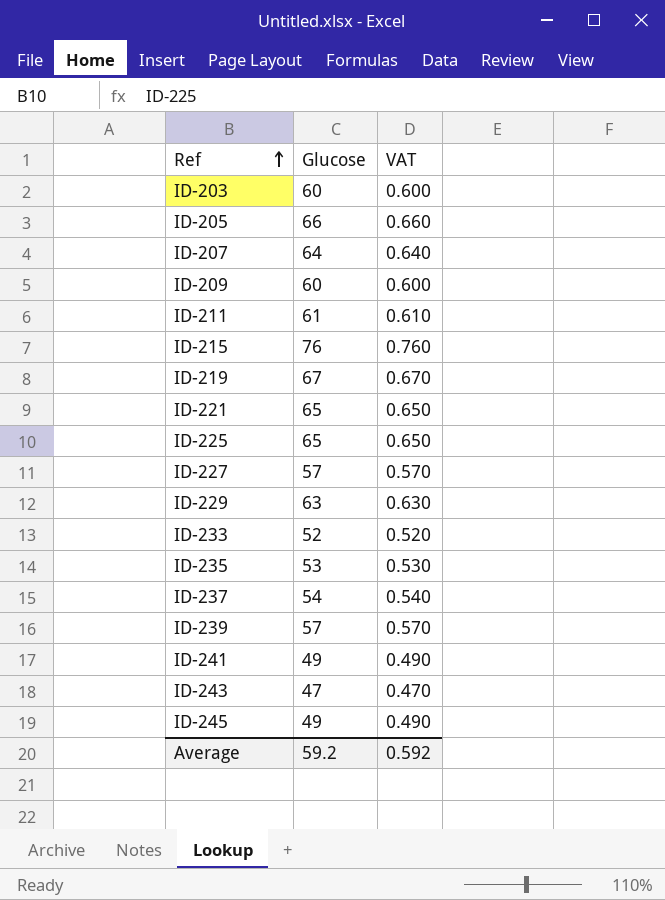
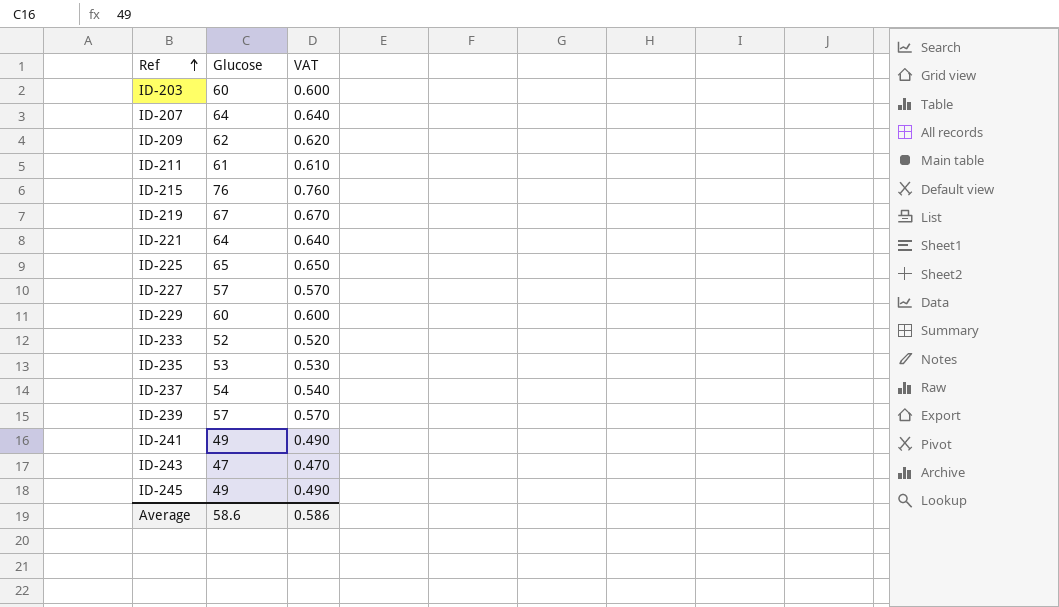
row ID-205: 66 | 0.660 -> none
ID-209 | Glucose: 60 -> 62
ID-209 | VAT: 0.600 -> 0.620
ID-221 | Glucose: 65 -> 64
ID-221 | VAT: 0.650 -> 0.640
ID-229 | Glucose: 63 -> 60
ID-229 | VAT: 0.630 -> 0.600
Average | Glucose: 59.2 -> 58.6
Average | VAT: 0.592 -> 0.586

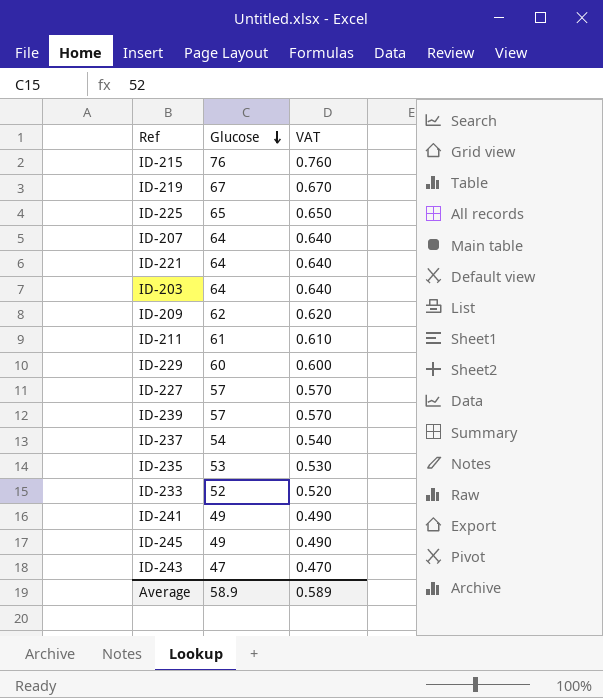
row order: Ref ascending -> Glucose descending
ID-203 | Glucose: 60 -> 64
ID-203 | VAT: 0.600 -> 0.640
Average | Glucose: 58.6 -> 58.9
Average | VAT: 0.586 -> 0.589

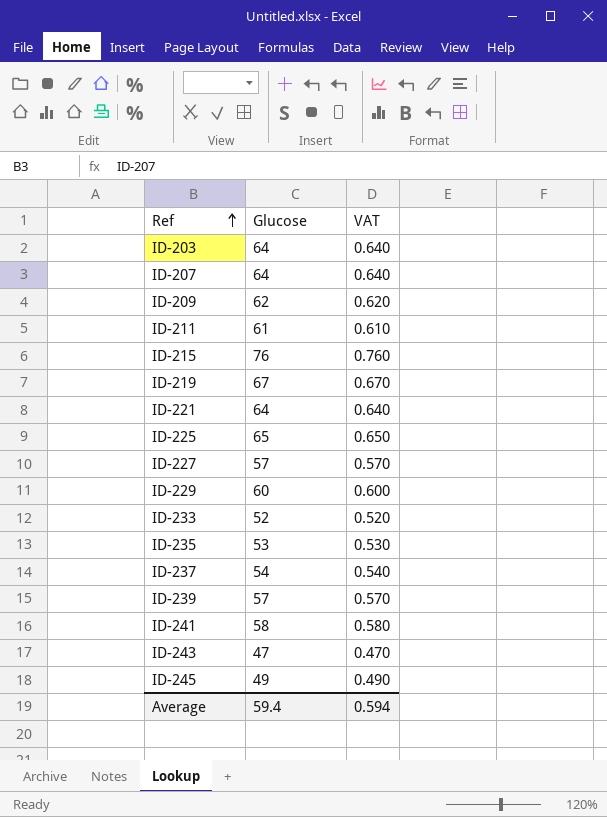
row order: Glucose descending -> Ref ascending
ID-241 | Glucose: 49 -> 58
ID-241 | VAT: 0.490 -> 0.580
Average | Glucose: 58.9 -> 59.4
Average | VAT: 0.589 -> 0.594

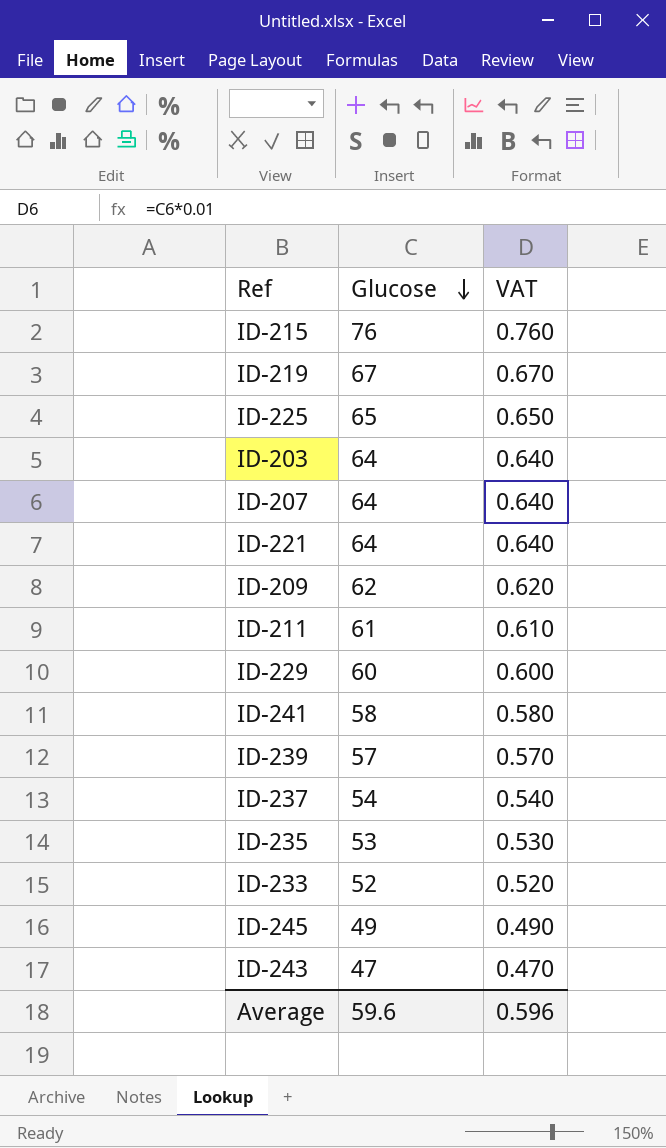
row order: Ref ascending -> Glucose descending
row ID-227: 57 | 0.570 -> none
Average | Glucose: 59.4 -> 59.6
Average | VAT: 0.594 -> 0.596

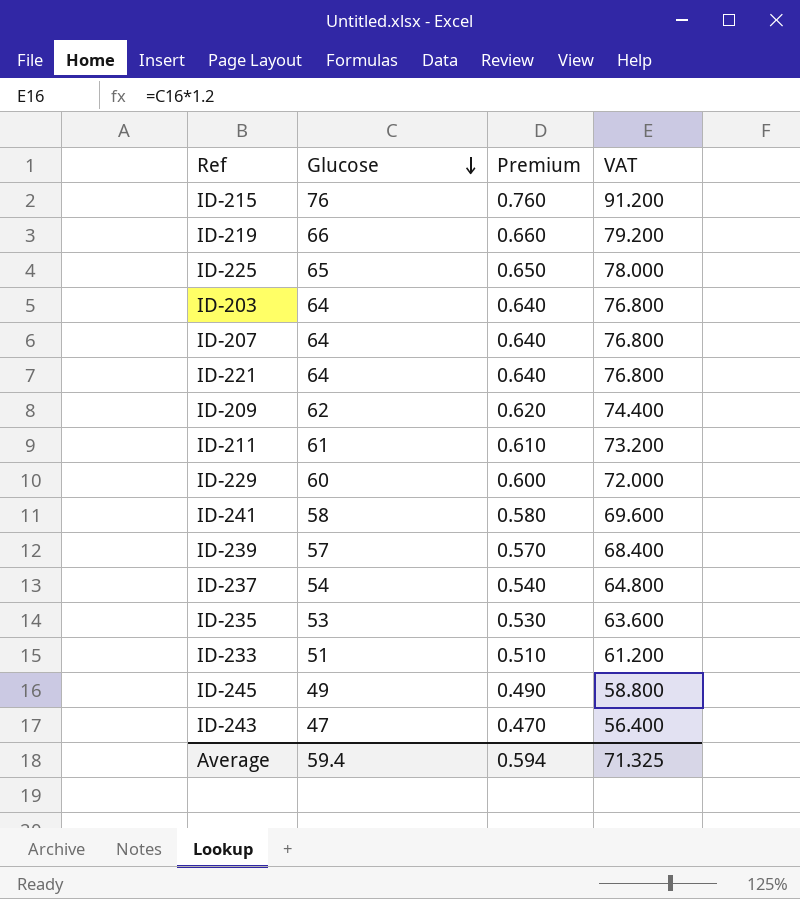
column Premium | formula: none -> [Glucose] * 0.01
column VAT | formula: [Glucose] * 0.01 -> [Glucose] * 1.2
ID-219 | Glucose: 67 -> 66
ID-233 | Glucose: 52 -> 51
Average | Glucose: 59.6 -> 59.4
Average | VAT: 0.596 -> 71.325

